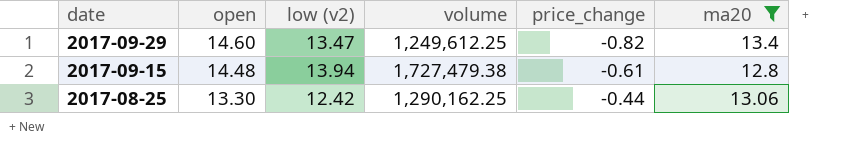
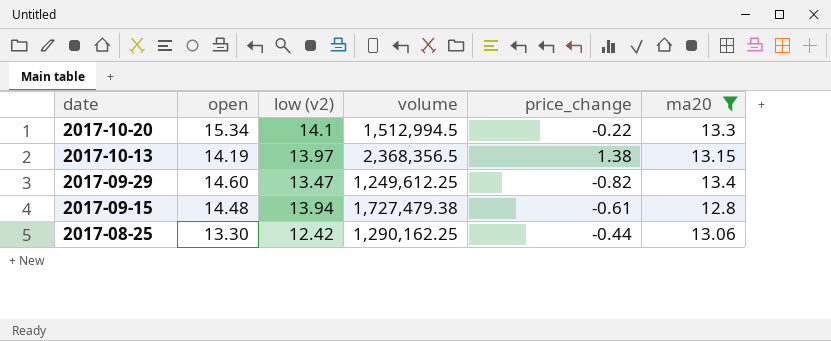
row 2017-10-20: none -> 15.34 | 14.1 | 1,512,994.5 | -0.22 | 13.3
row 2017-10-13: none -> 14.19 | 13.97 | 2,368,356.5 | 1.38 | 13.15

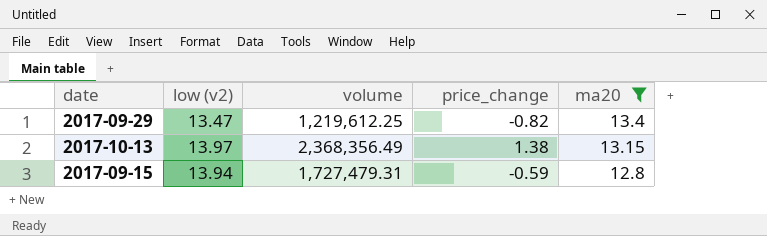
row order: date descending -> ma20 descending
column open | position: 2 -> none
row 2017-10-20: 15.34 | 14.1 | 1,512,994.5 | -0.22 | 13.3 -> none
row 2017-08-25: 13.30 | 12.42 | 1,290,162.25 | -0.44 | 13.06 -> none
2017-09-29 | volume: 1,249,612.25 -> 1,219,612.25
2017-10-13 | volume: 2,368,356.5 -> 2,368,356.49
2017-09-15 | volume: 1,727,479.38 -> 1,727,479.31
2017-09-15 | price_change: -0.61 -> -0.59

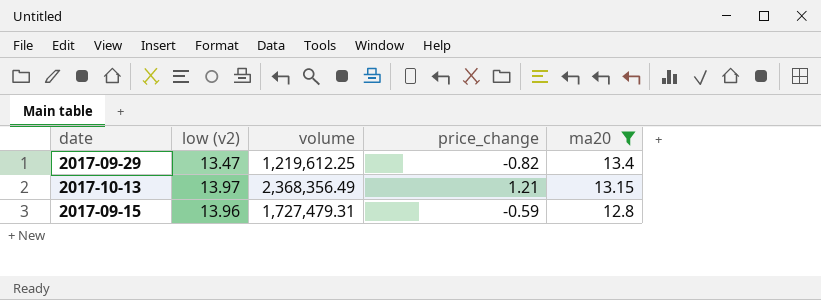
2017-10-13 | price_change: 1.38 -> 1.21
2017-09-15 | low (v2): 13.94 -> 13.96

